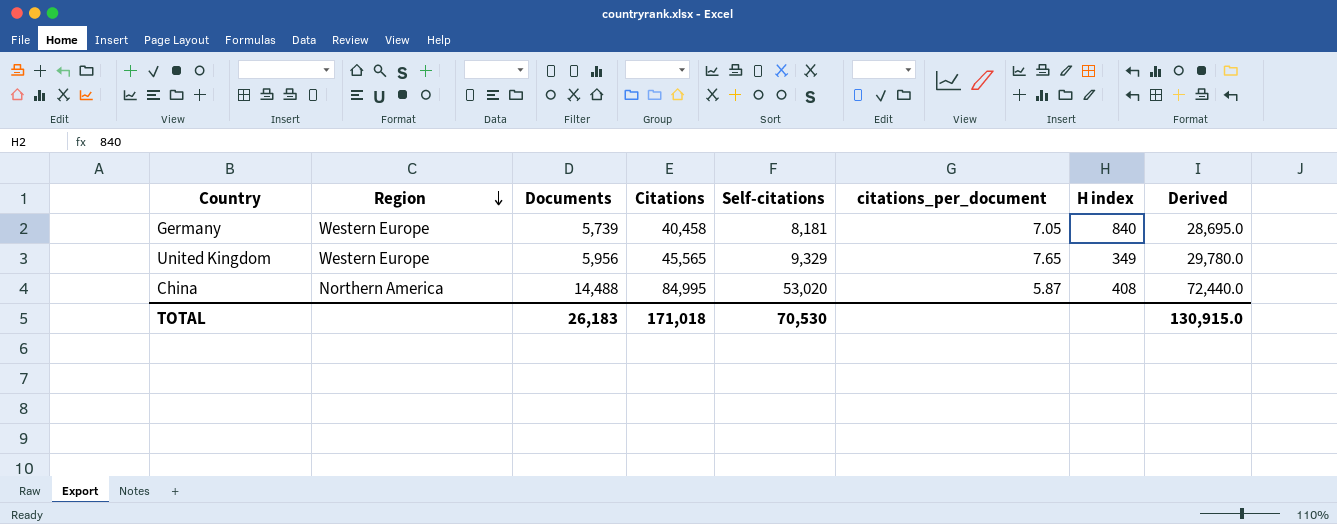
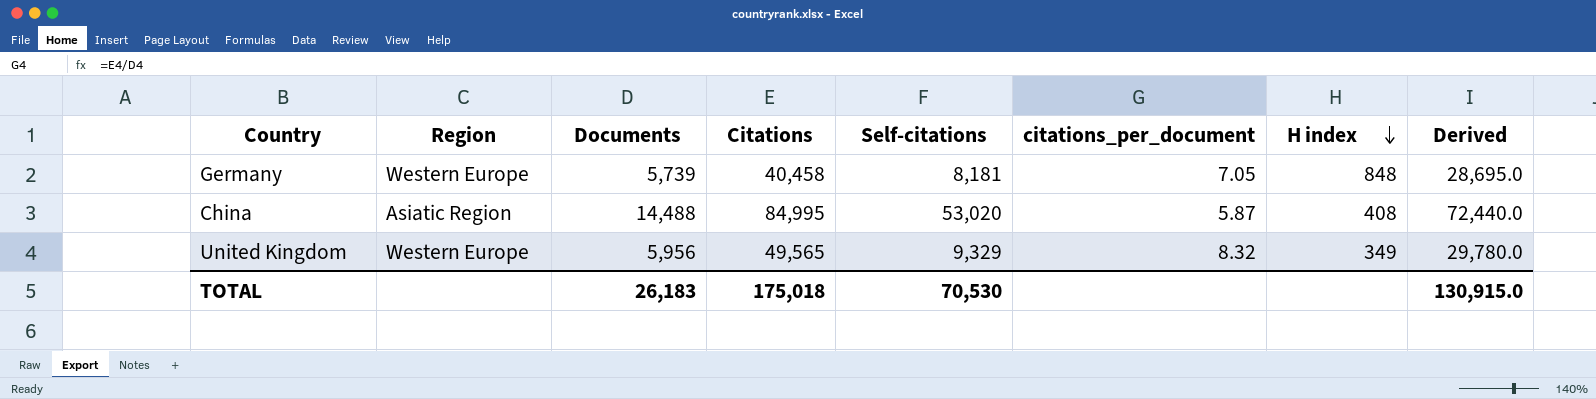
row order: Region descending -> H index descending
Germany | H index: 840 -> 848
China | Region: Northern America -> Asiatic Region
United Kingdom | Citations: 45,565 -> 49,565
United Kingdom | citations_per_document: 7.65 -> 8.32
TOTAL | Citations: 171,018 -> 175,018

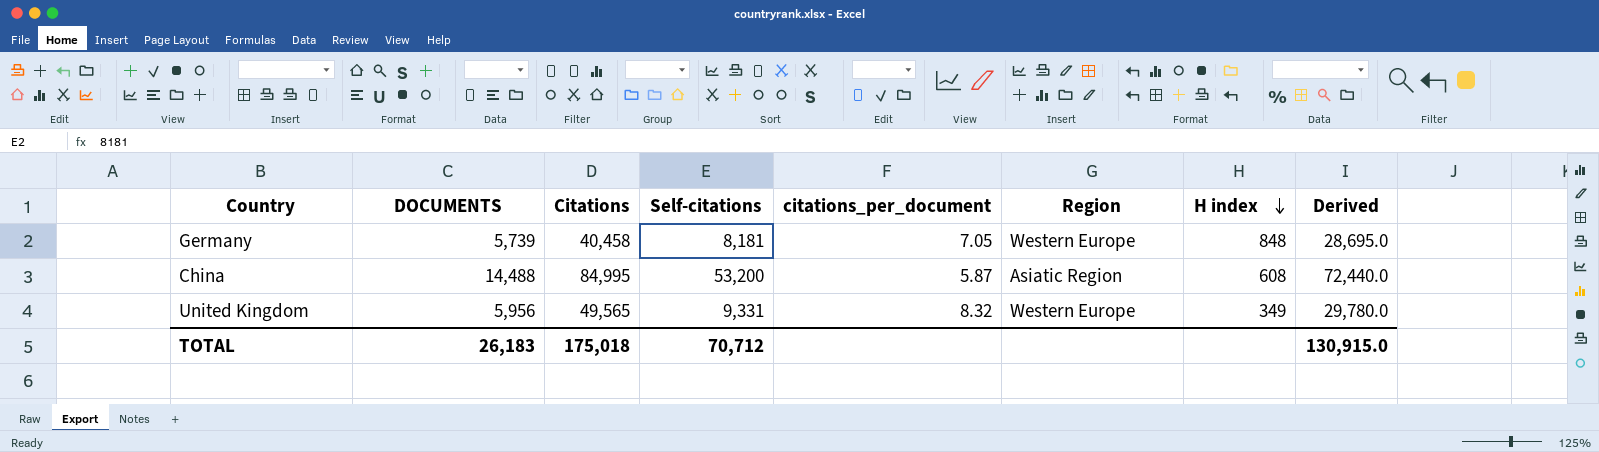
column name: Documents -> DOCUMENTS
column Region | position: 2 -> 6
China | Self-citations: 53,020 -> 53,200
China | H index: 408 -> 608
United Kingdom | Self-citations: 9,329 -> 9,331
TOTAL | Self-citations: 70,530 -> 70,712

